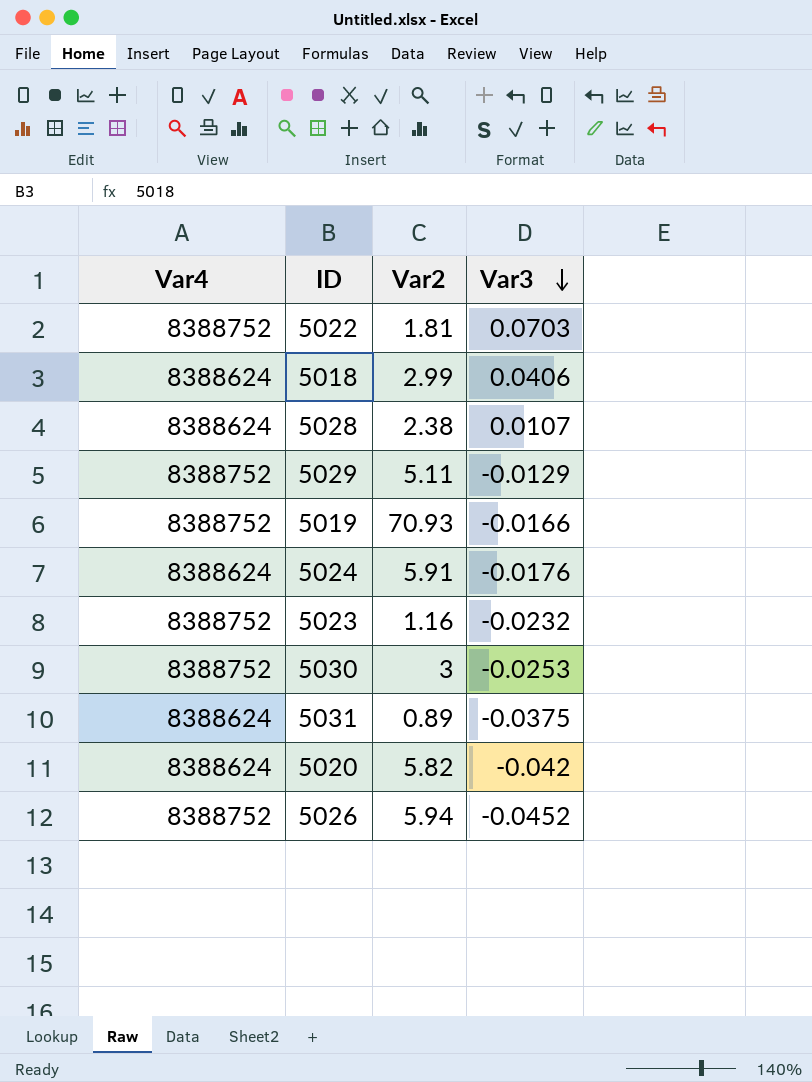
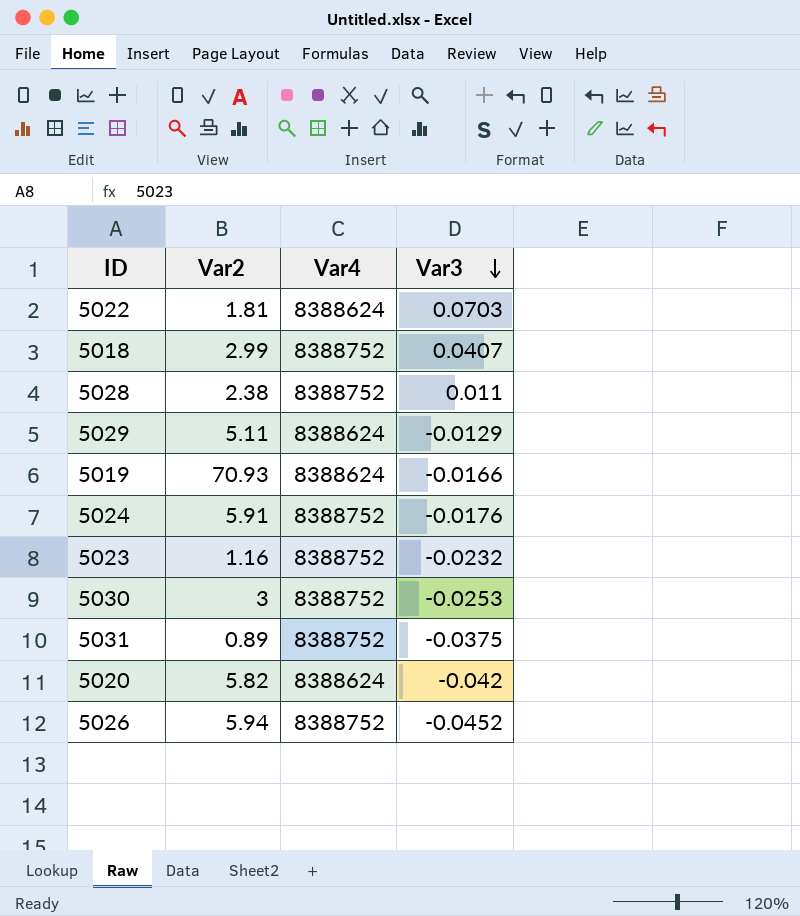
column Var4 | position: 1 -> 3
5022 | Var4: 8388752 -> 8388624
5018 | Var4: 8388624 -> 8388752
5018 | Var3: 0.0406 -> 0.0407
5028 | Var4: 8388624 -> 8388752
5028 | Var3: 0.0107 -> 0.011
5029 | Var4: 8388752 -> 8388624
5019 | Var4: 8388752 -> 8388624
5024 | Var4: 8388624 -> 8388752
5031 | Var4: 8388624 -> 8388752

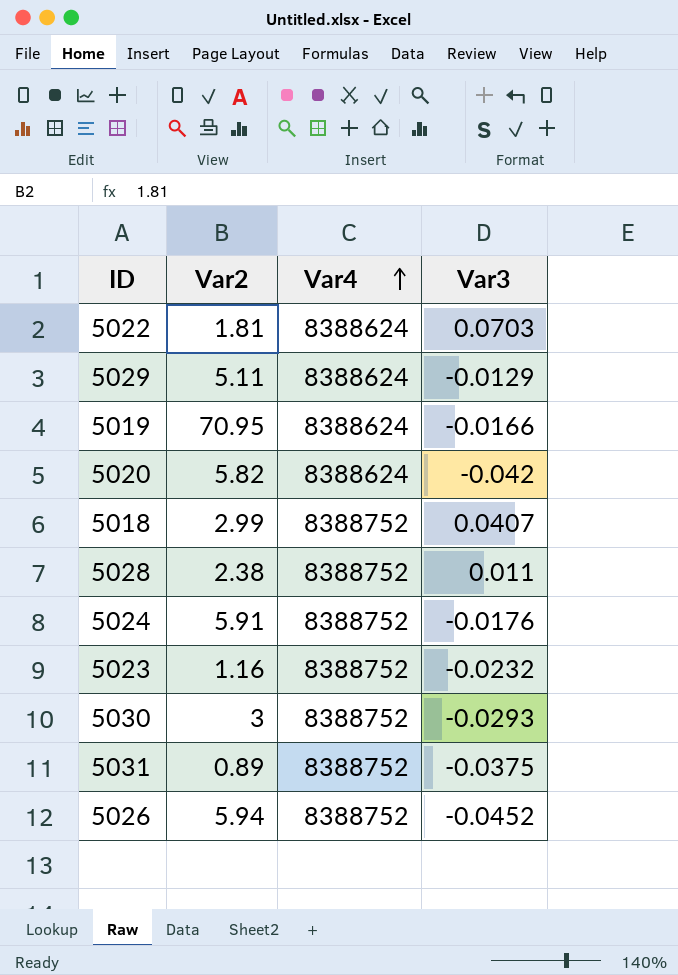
row order: Var3 descending -> Var4 ascending
5019 | Var2: 70.93 -> 70.95
5030 | Var3: -0.0253 -> -0.0293

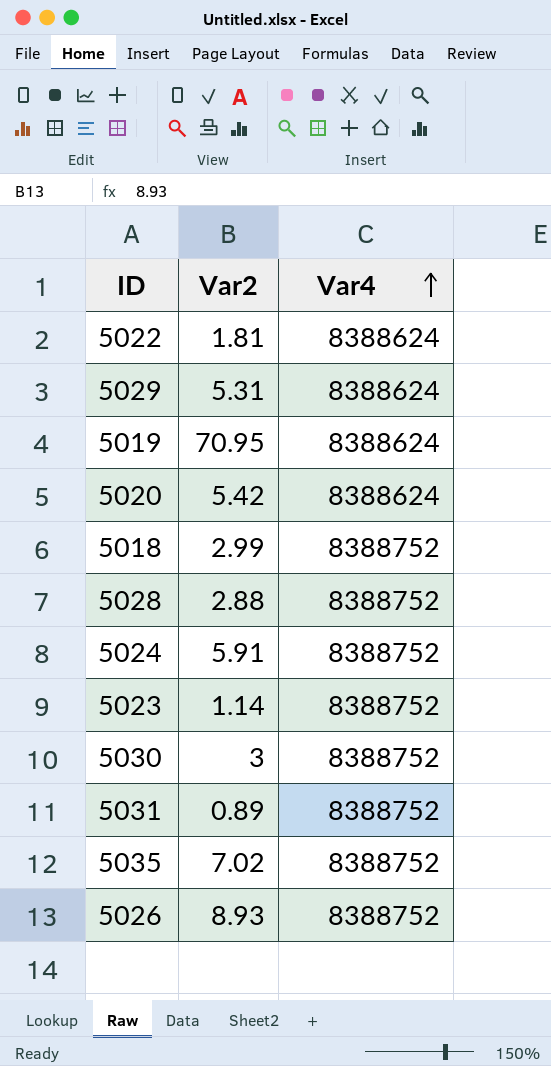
column Var3 | position: 4 -> none
5029 | Var2: 5.11 -> 5.31
5020 | Var2: 5.82 -> 5.42
5028 | Var2: 2.38 -> 2.88
5023 | Var2: 1.16 -> 1.14
row 5035: none -> 7.02 | 8388752
5026 | Var2: 5.94 -> 8.93

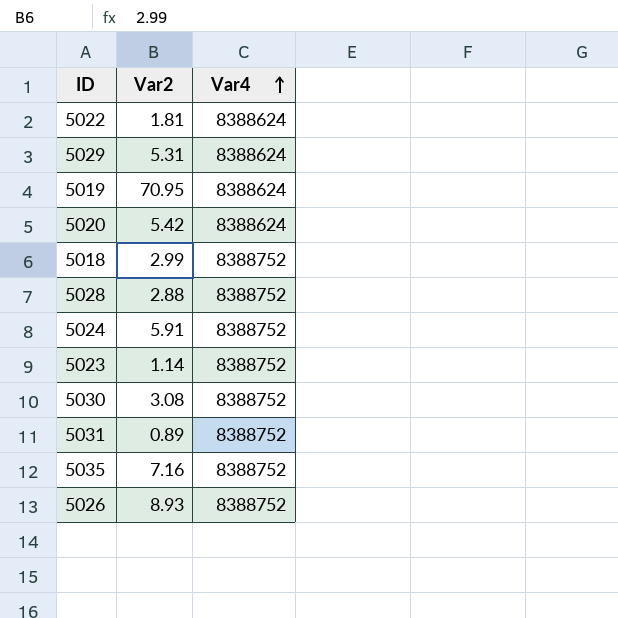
5030 | Var2: 3 -> 3.08
5035 | Var2: 7.02 -> 7.16

